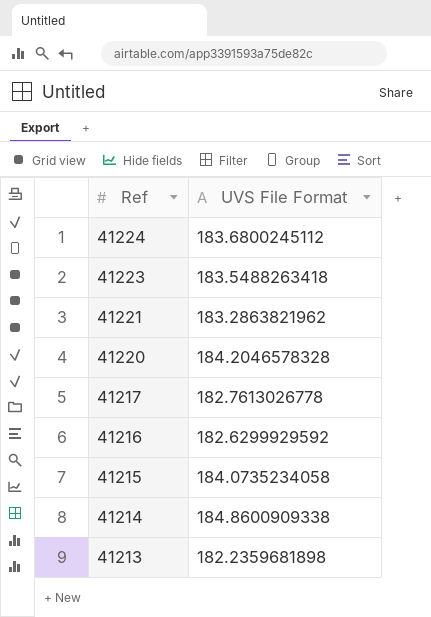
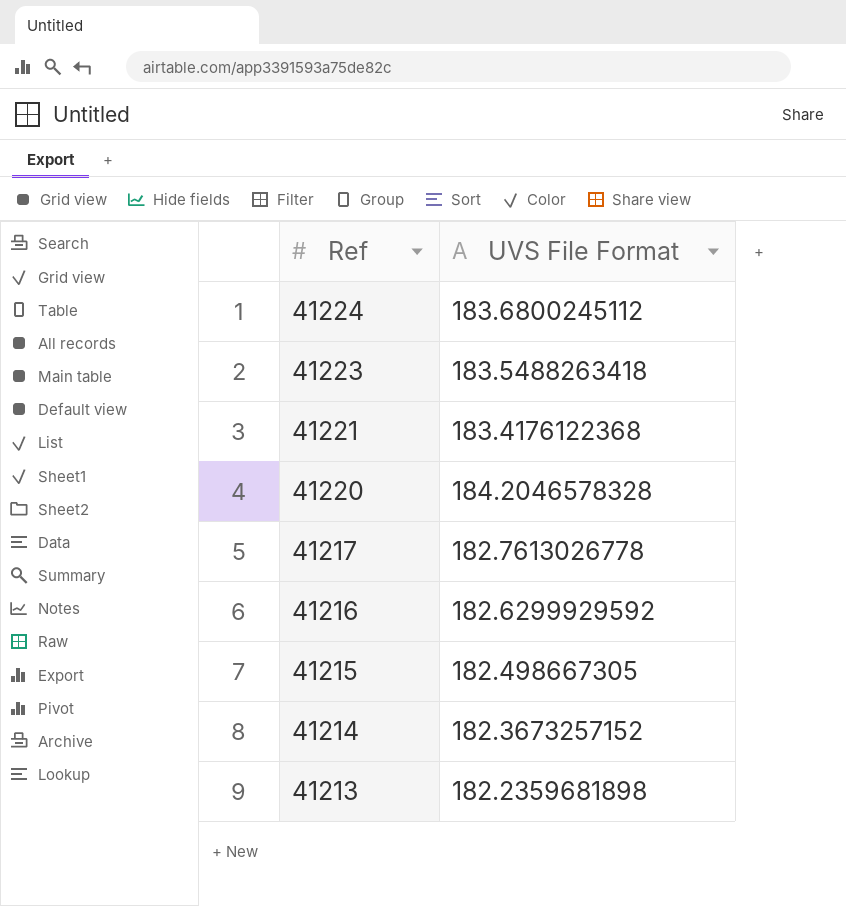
41221 | UVS File Format: 183.2863821962 -> 183.4176122368
41215 | UVS File Format: 184.0735234058 -> 182.498667305
41214 | UVS File Format: 184.8600909338 -> 182.3673257152

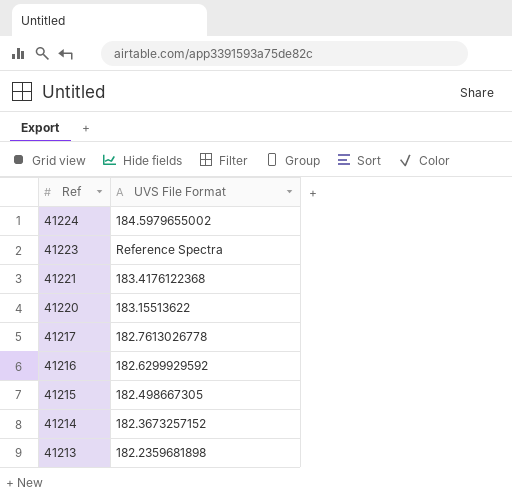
41224 | UVS File Format: 183.6800245112 -> 184.5979655002
41223 | UVS File Format: 183.5488263418 -> Reference Spectra
41220 | UVS File Format: 184.2046578328 -> 183.15513622

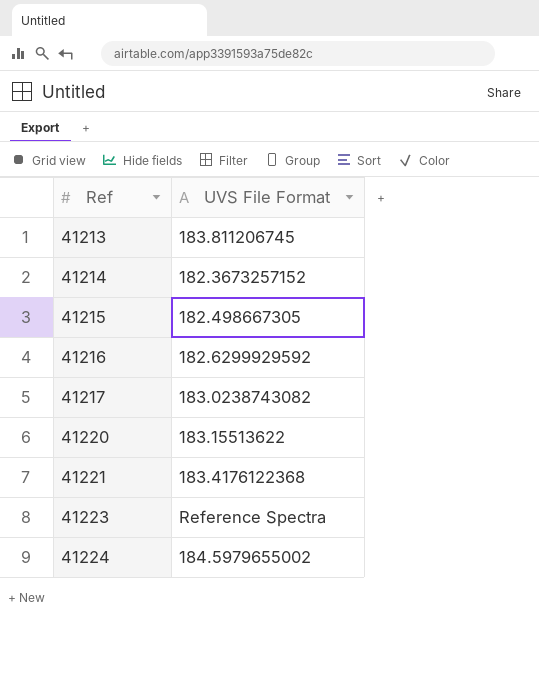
row order: Ref descending -> Ref ascending
41213 | UVS File Format: 182.2359681898 -> 183.811206745
41217 | UVS File Format: 182.7613026778 -> 183.0238743082

